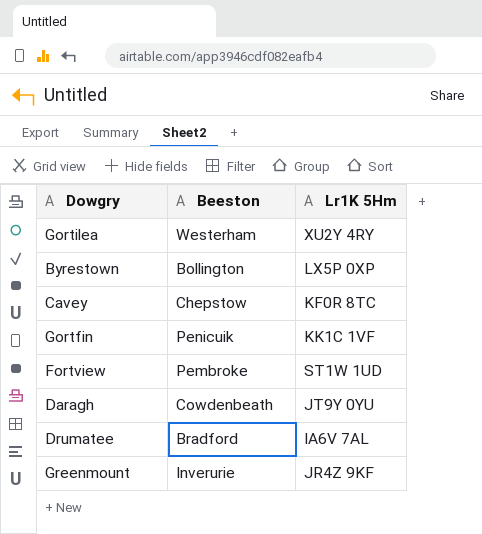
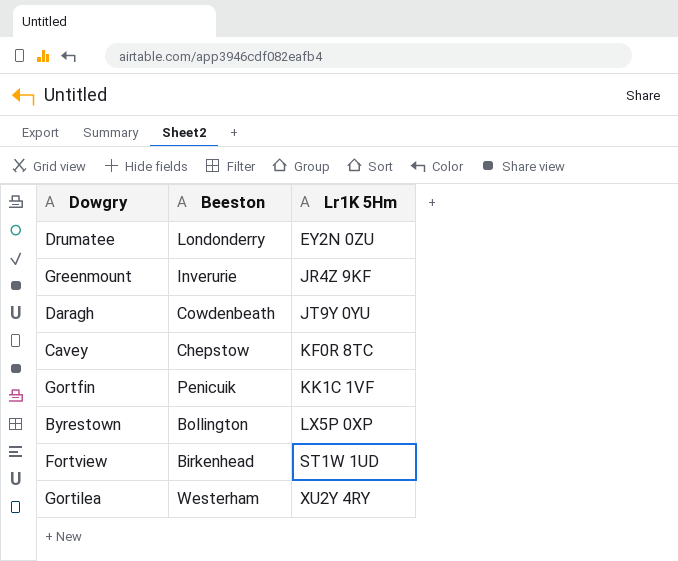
row order: none -> Lr1K 5Hm ascending
Drumatee | Beeston: Bradford -> Londonderry
Drumatee | Lr1K 5Hm: IA6V 7AL -> EY2N 0ZU
Fortview | Beeston: Pembroke -> Birkenhead

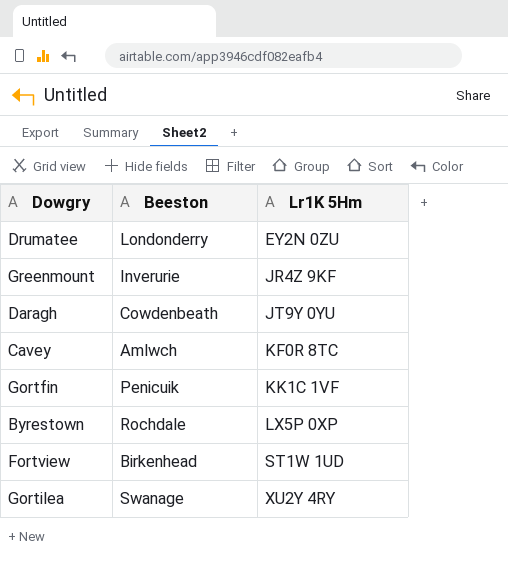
Cavey | Beeston: Chepstow -> Amlwch
Byrestown | Beeston: Bollington -> Rochdale
Gortilea | Beeston: Westerham -> Swanage

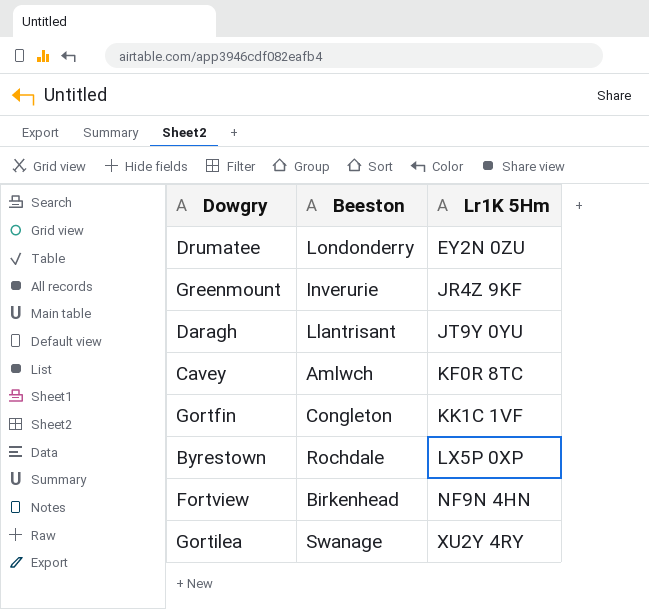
Daragh | Beeston: Cowdenbeath -> Llantrisant
Gortfin | Beeston: Penicuik -> Congleton
Fortview | Lr1K 5Hm: ST1W 1UD -> NF9N 4HN

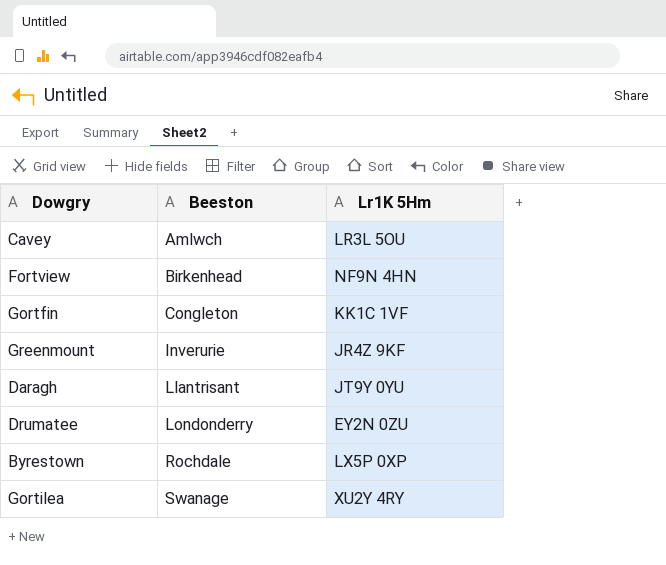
row order: Lr1K 5Hm ascending -> Beeston ascending
Cavey | Lr1K 5Hm: KF0R 8TC -> LR3L 5OU

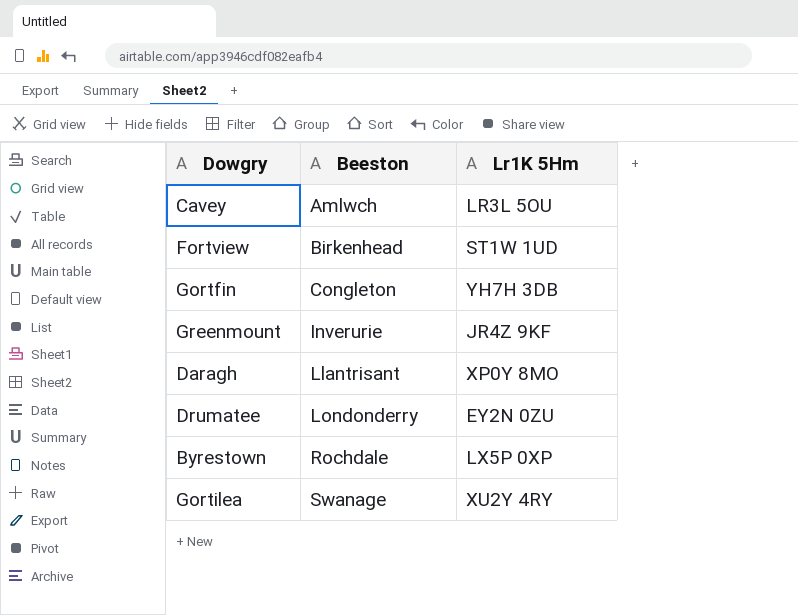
Fortview | Lr1K 5Hm: NF9N 4HN -> ST1W 1UD
Gortfin | Lr1K 5Hm: KK1C 1VF -> YH7H 3DB
Daragh | Lr1K 5Hm: JT9Y 0YU -> XP0Y 8MO

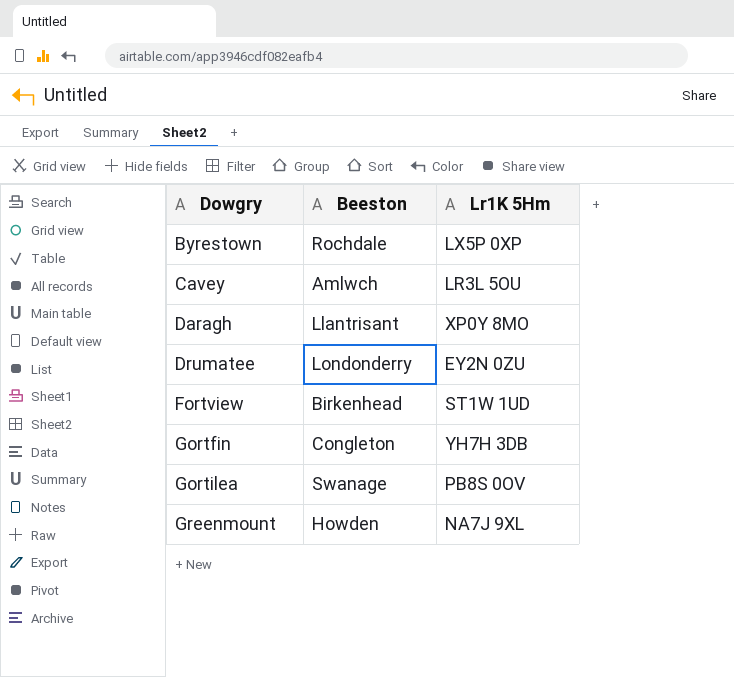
row order: Beeston ascending -> Dowgry ascending
Gortilea | Lr1K 5Hm: XU2Y 4RY -> PB8S 0OV
Greenmount | Beeston: Inverurie -> Howden
Greenmount | Lr1K 5Hm: JR4Z 9KF -> NA7J 9XL

